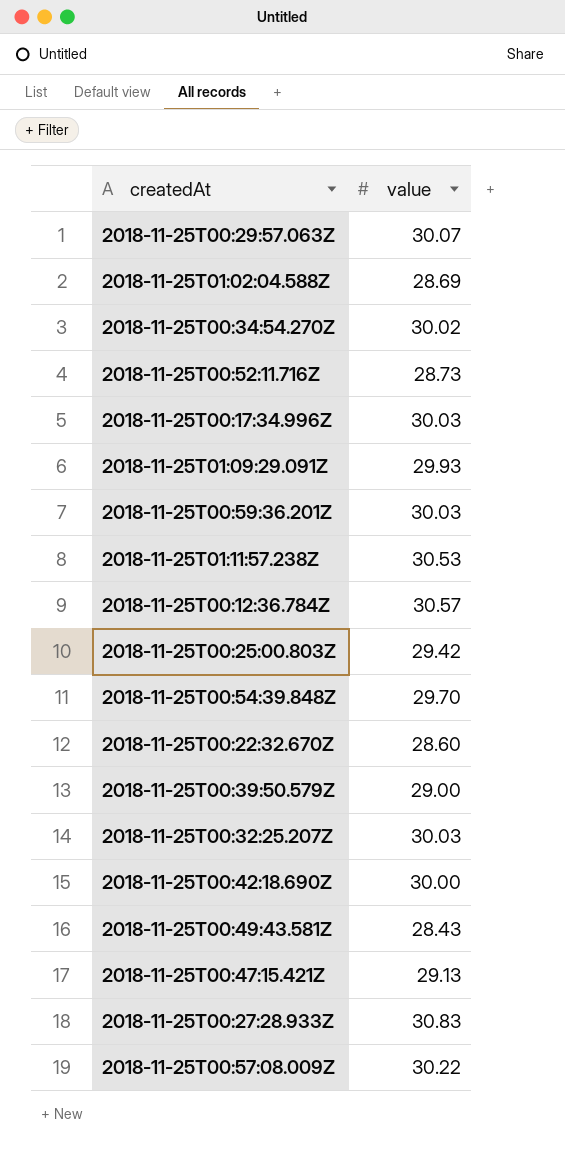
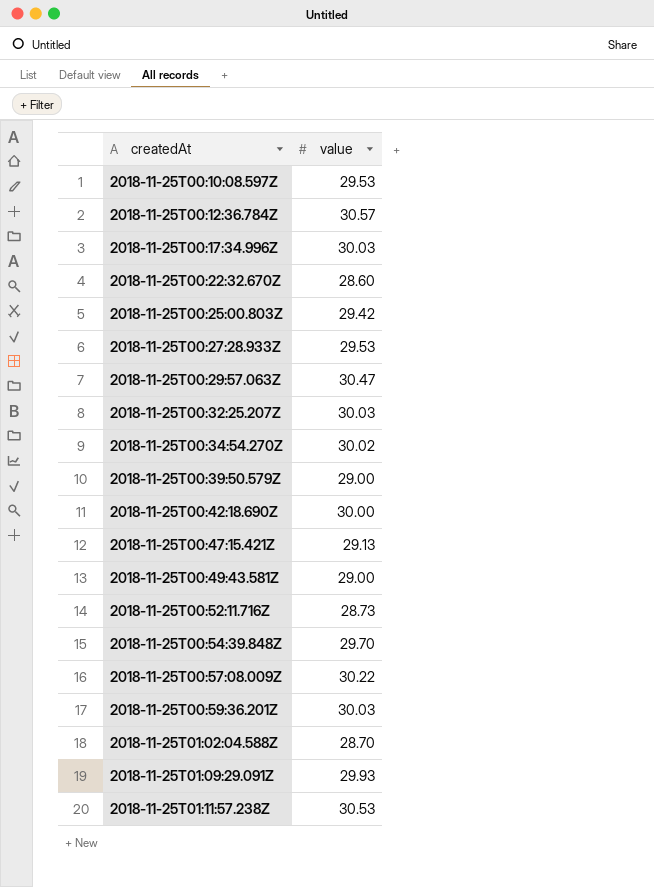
row order: none -> createdAt ascending
row 2018-11-25T00:10:08.597Z: none -> 29.53
2018-11-25T00:27:28.933Z | value: 30.83 -> 29.53
2018-11-25T00:29:57.063Z | value: 30.07 -> 30.47
2018-11-25T00:49:43.581Z | value: 28.43 -> 29.00
2018-11-25T01:02:04.588Z | value: 28.69 -> 28.70

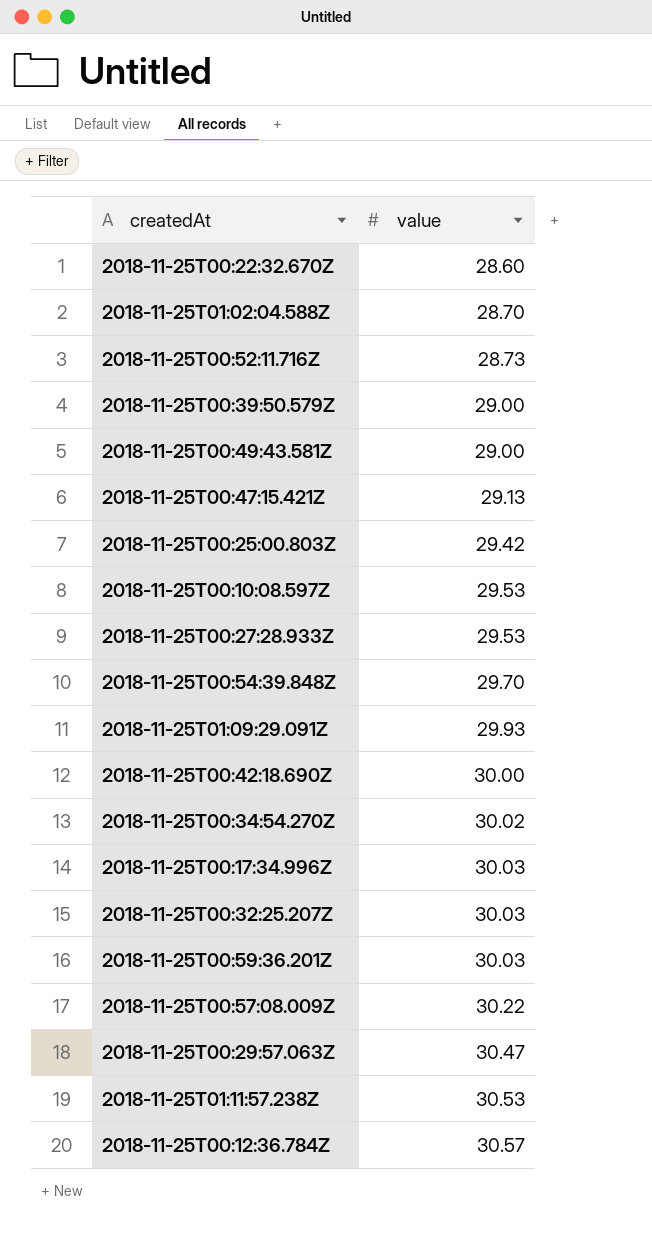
row order: createdAt ascending -> value ascending

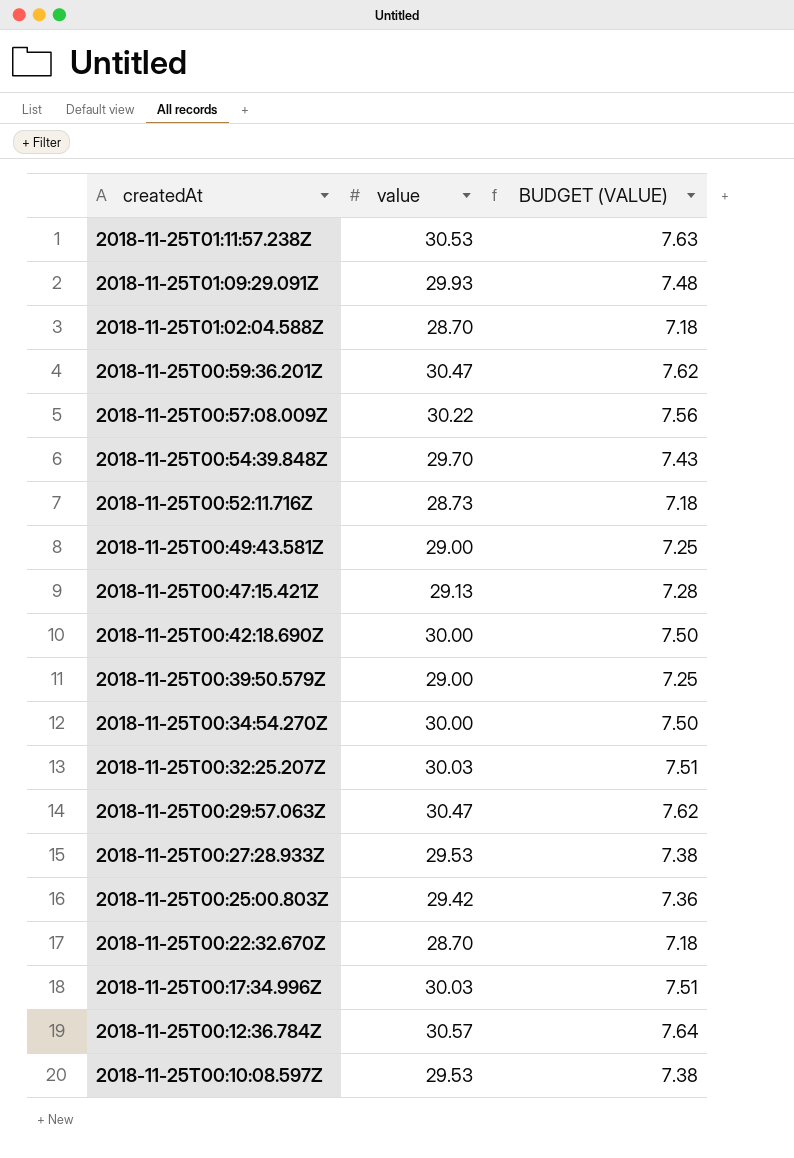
row order: value ascending -> createdAt descending
column BUDGET (VALUE) | formula: none -> [value] * 0.25
2018-11-25T00:59:36.201Z | value: 30.03 -> 30.47
2018-11-25T00:34:54.270Z | value: 30.02 -> 30.00
2018-11-25T00:22:32.670Z | value: 28.60 -> 28.70

